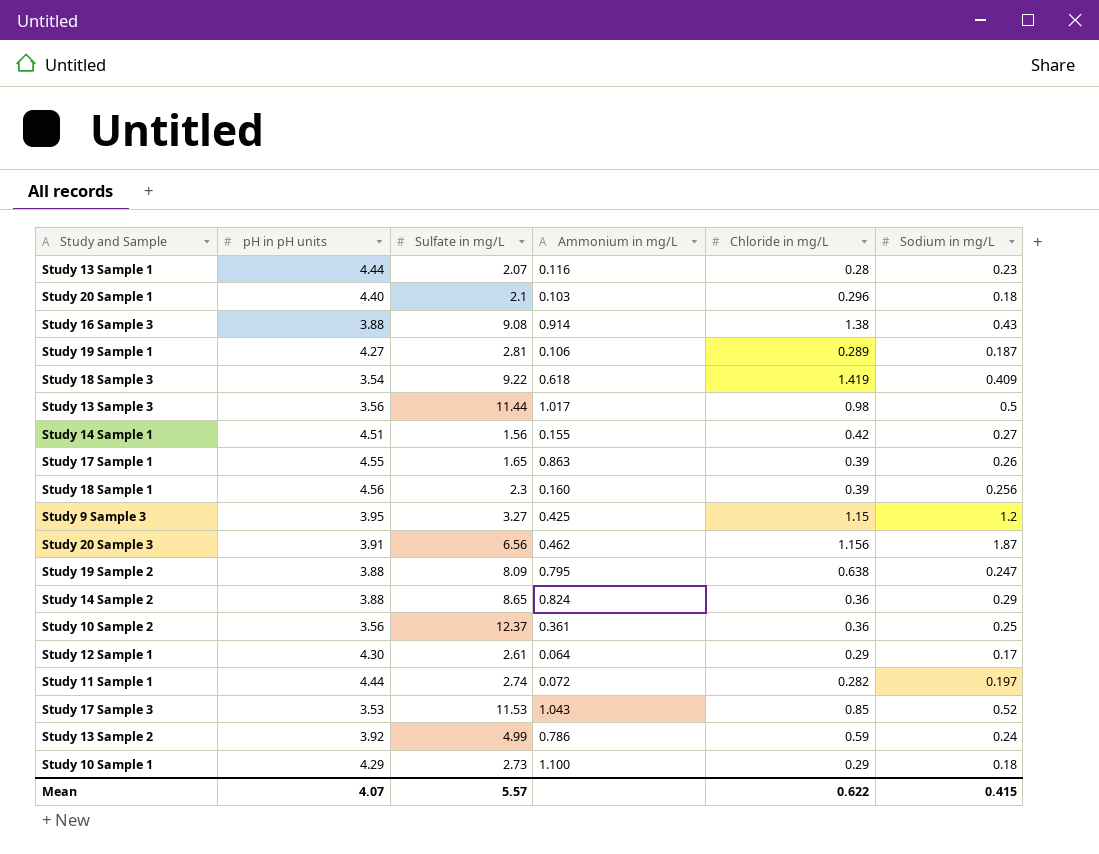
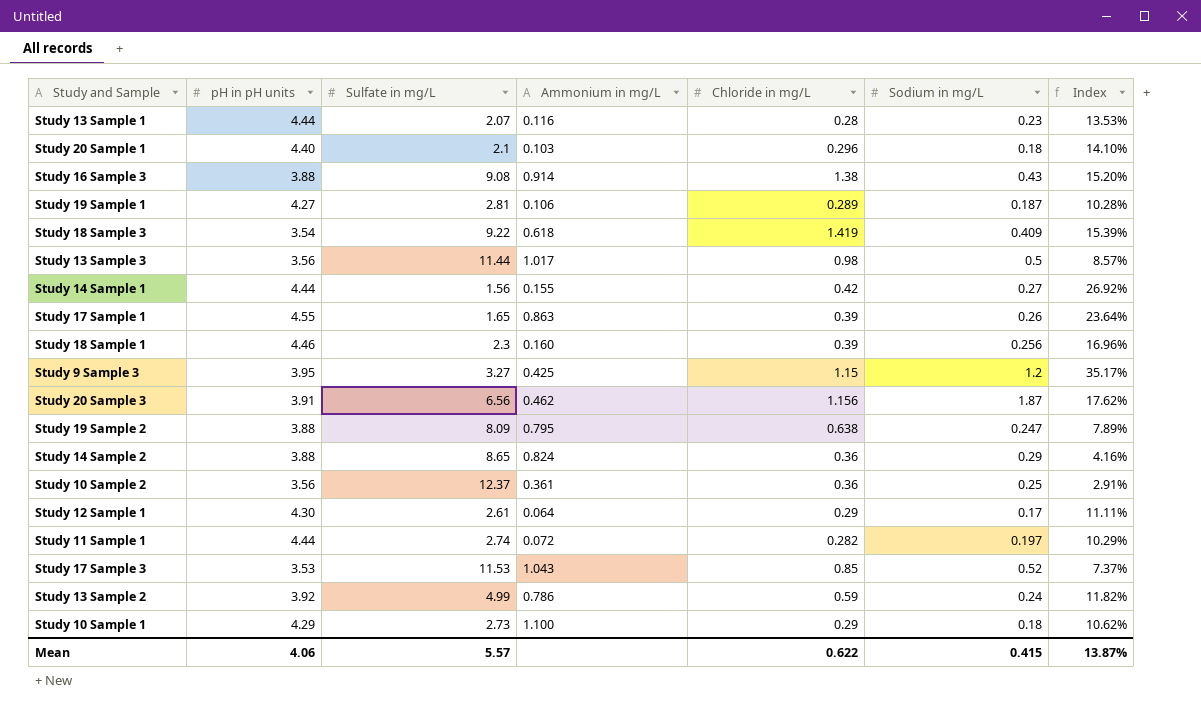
column Index | formula: none -> [Chloride in mg/L] / [Sulfate in mg/L]
Study 14 Sample 1 | pH in pH units: 4.51 -> 4.44
Study 18 Sample 1 | pH in pH units: 4.56 -> 4.46
Mean | pH in pH units: 4.07 -> 4.06

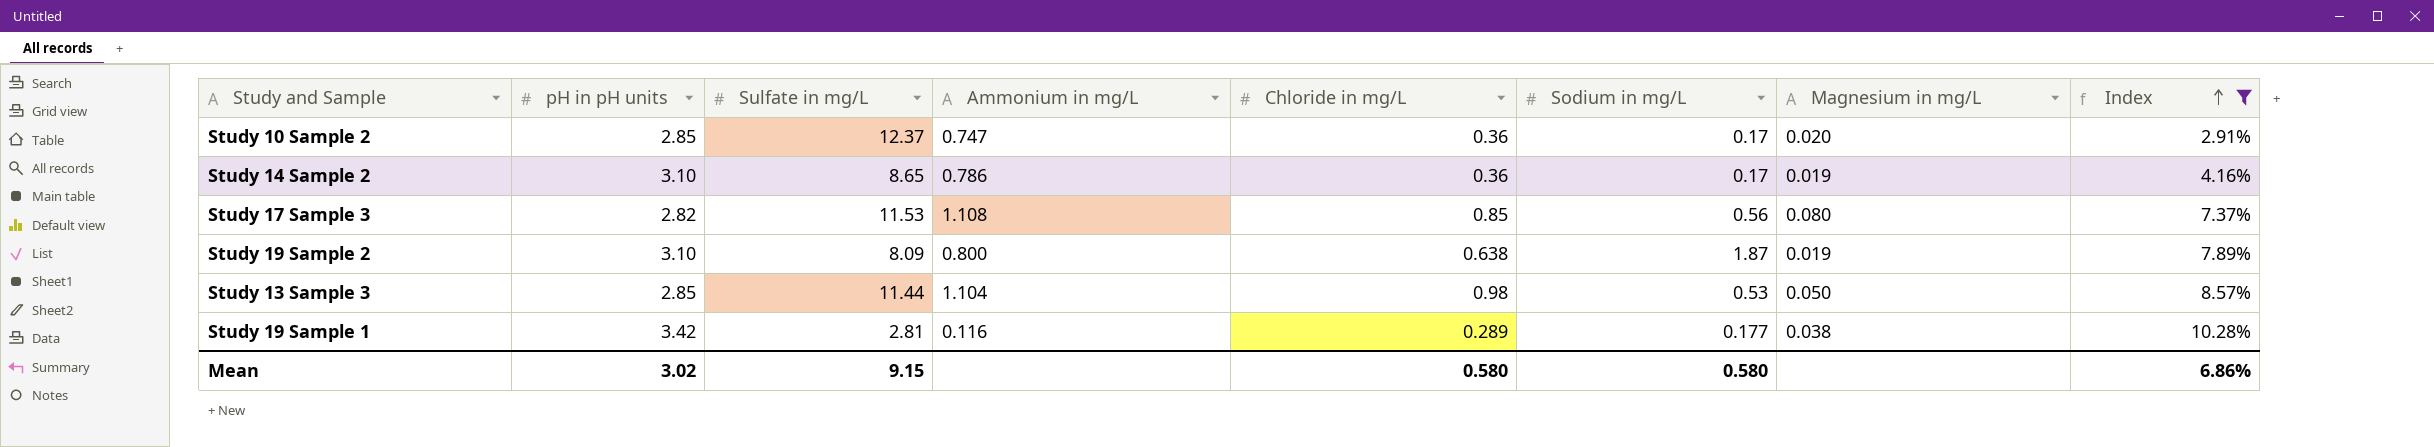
filter: none -> Index <= 10.28%
row order: none -> Index ascending
column Magnesium in mg/L | position: none -> 7
Study 10 Sample 2 | pH in pH units: 3.56 -> 2.85
Study 10 Sample 2 | Ammonium in mg/L: 0.361 -> 0.747
Study 10 Sample 2 | Sodium in mg/L: 0.25 -> 0.17
Study 14 Sample 2 | pH in pH units: 3.88 -> 3.10
Study 14 Sample 2 | Ammonium in mg/L: 0.824 -> 0.786
Study 14 Sample 2 | Sodium in mg/L: 0.29 -> 0.17
Study 17 Sample 3 | pH in pH units: 3.53 -> 2.82
Study 17 Sample 3 | Ammonium in mg/L: 1.043 -> 1.108
Study 17 Sample 3 | Sodium in mg/L: 0.52 -> 0.56
Study 19 Sample 2 | pH in pH units: 3.88 -> 3.10
Study 19 Sample 2 | Ammonium in mg/L: 0.795 -> 0.800
Study 19 Sample 2 | Sodium in mg/L: 0.247 -> 1.87
Study 13 Sample 3 | pH in pH units: 3.56 -> 2.85
Study 13 Sample 3 | Ammonium in mg/L: 1.017 -> 1.104
Study 13 Sample 3 | Sodium in mg/L: 0.5 -> 0.53
Study 19 Sample 1 | pH in pH units: 4.27 -> 3.42
Study 19 Sample 1 | Ammonium in mg/L: 0.106 -> 0.116
Study 19 Sample 1 | Sodium in mg/L: 0.187 -> 0.177
Mean | pH in pH units: 4.06 -> 3.02
Mean | Sulfate in mg/L: 5.57 -> 9.15
Mean | Chloride in mg/L: 0.622 -> 0.580
Mean | Sodium in mg/L: 0.415 -> 0.580
Mean | Index: 13.87% -> 6.86%

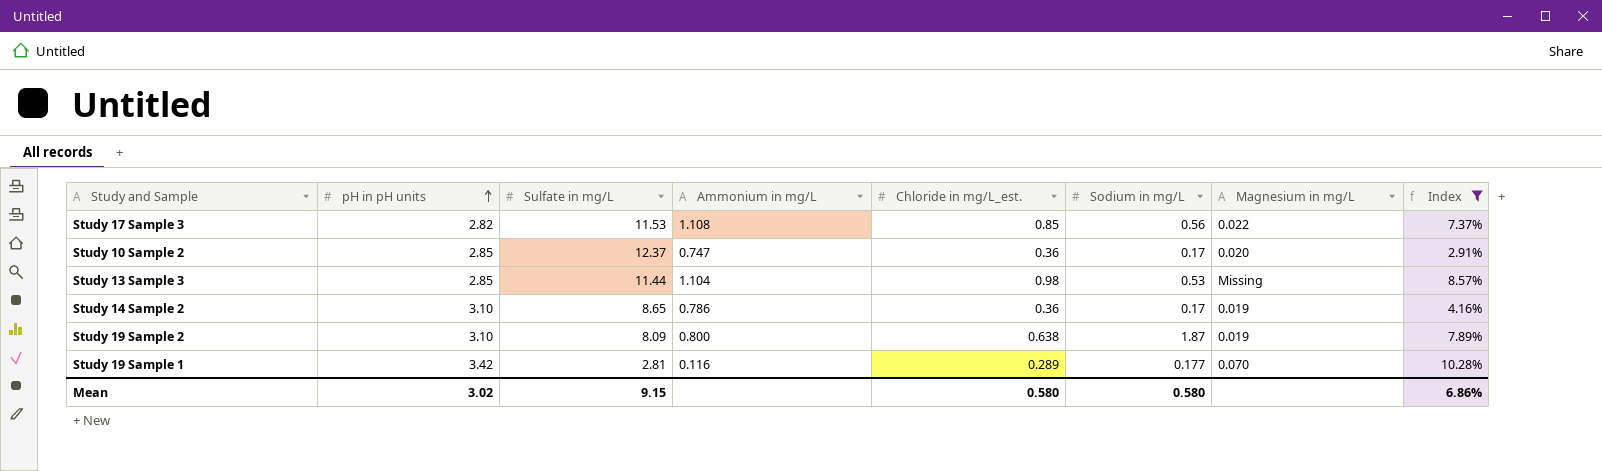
row order: Index ascending -> pH in pH units ascending
column name: Chloride in mg/L -> Chloride in mg/L_est.
Study 17 Sample 3 | Magnesium in mg/L: 0.080 -> 0.022
Study 13 Sample 3 | Magnesium in mg/L: 0.050 -> Missing
Study 19 Sample 1 | Magnesium in mg/L: 0.038 -> 0.070

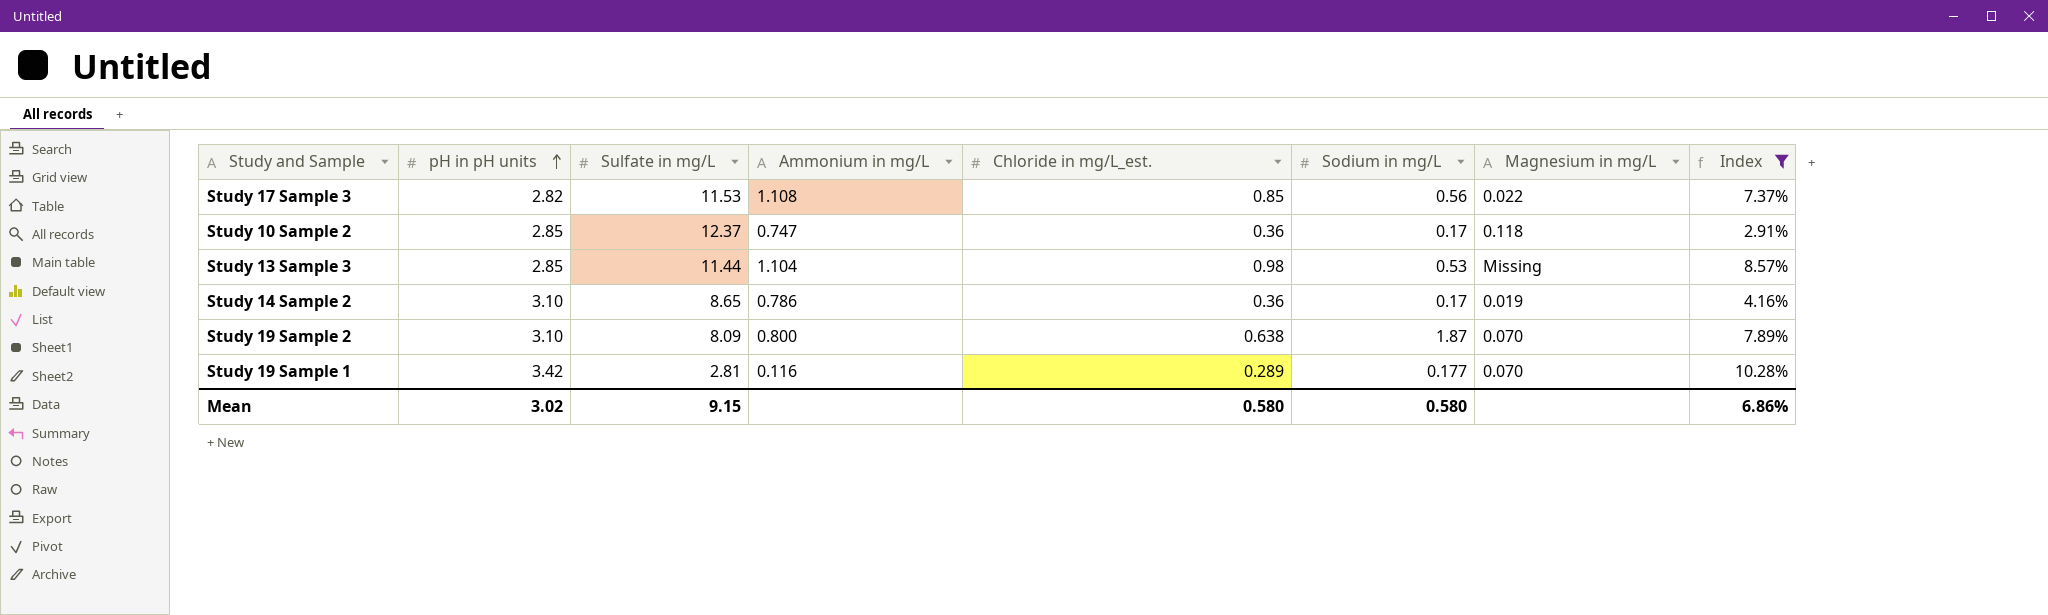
Study 10 Sample 2 | Magnesium in mg/L: 0.020 -> 0.118
Study 19 Sample 2 | Magnesium in mg/L: 0.019 -> 0.070

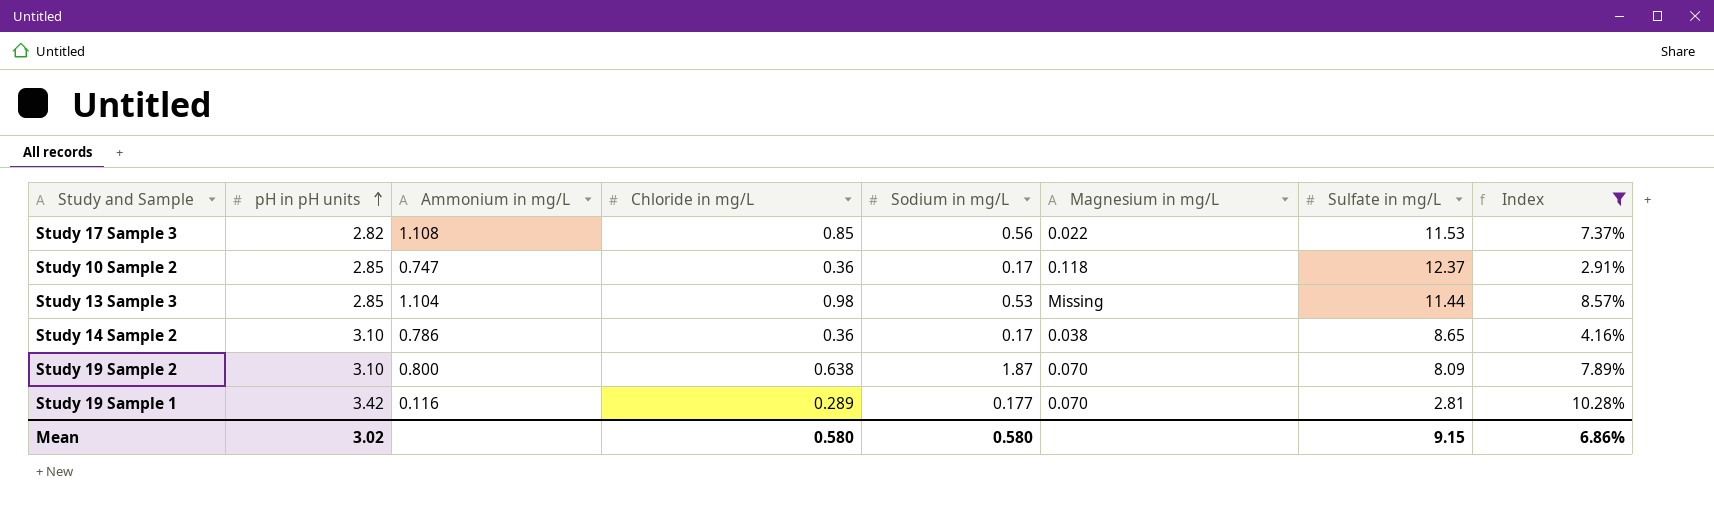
column name: Chloride in mg/L_est. -> Chloride in mg/L
column Sulfate in mg/L | position: 3 -> 7
Study 14 Sample 2 | Magnesium in mg/L: 0.019 -> 0.038

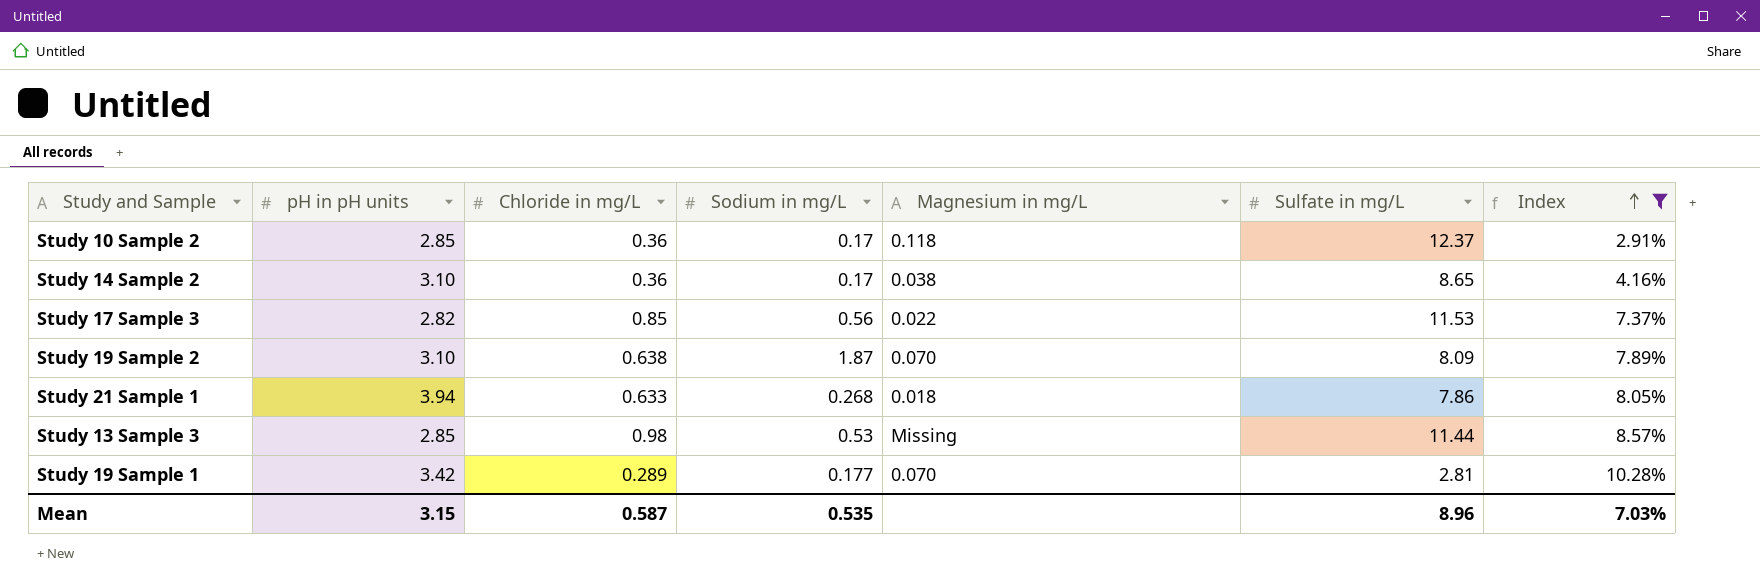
row order: pH in pH units ascending -> Index ascending
column Ammonium in mg/L | position: 3 -> none
row Study 21 Sample 1: none -> 3.94 | 0.633 | 0.268 | 0.018 | 7.86 | 8.05%
Mean | pH in pH units: 3.02 -> 3.15
Mean | Chloride in mg/L: 0.580 -> 0.587
Mean | Sodium in mg/L: 0.580 -> 0.535
Mean | Sulfate in mg/L: 9.15 -> 8.96
Mean | Index: 6.86% -> 7.03%

